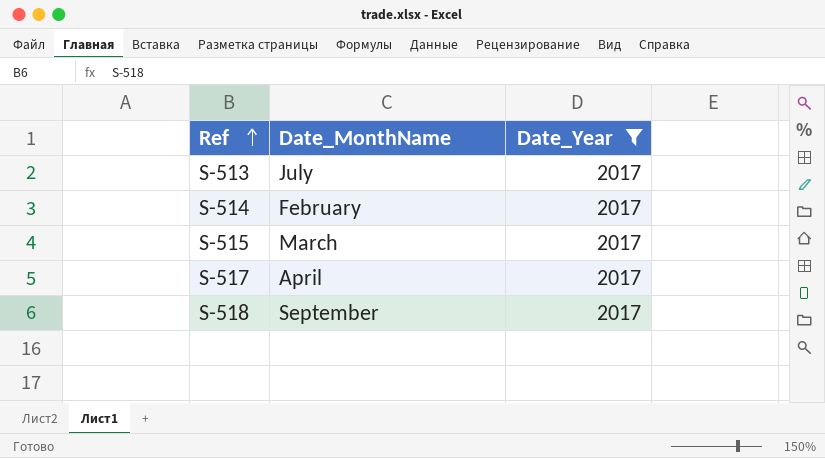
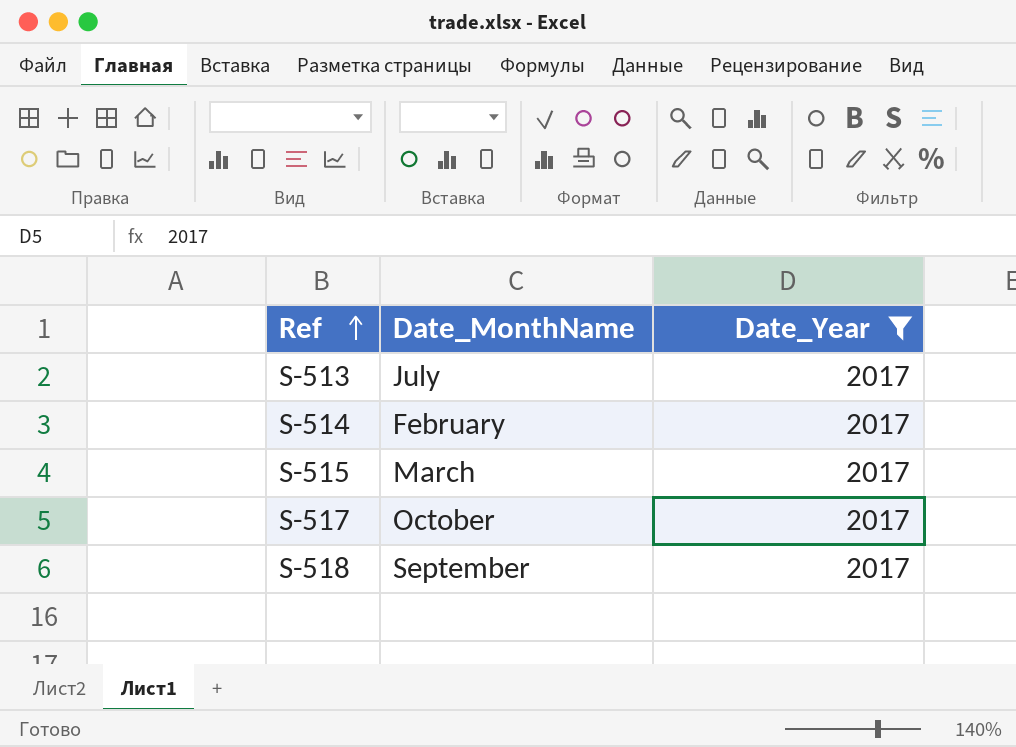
S-517 | Date_MonthName: April -> October

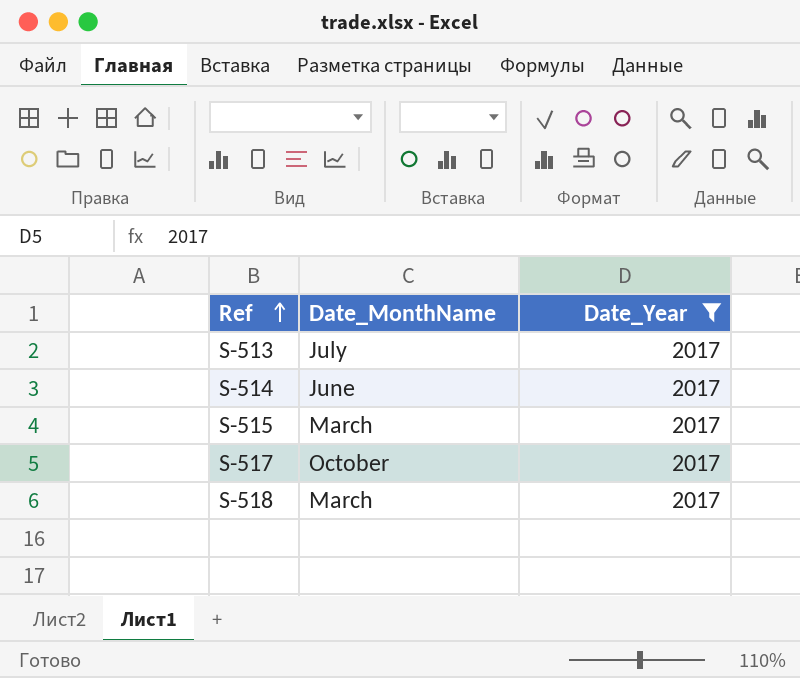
S-514 | Date_MonthName: February -> June
S-518 | Date_MonthName: September -> March

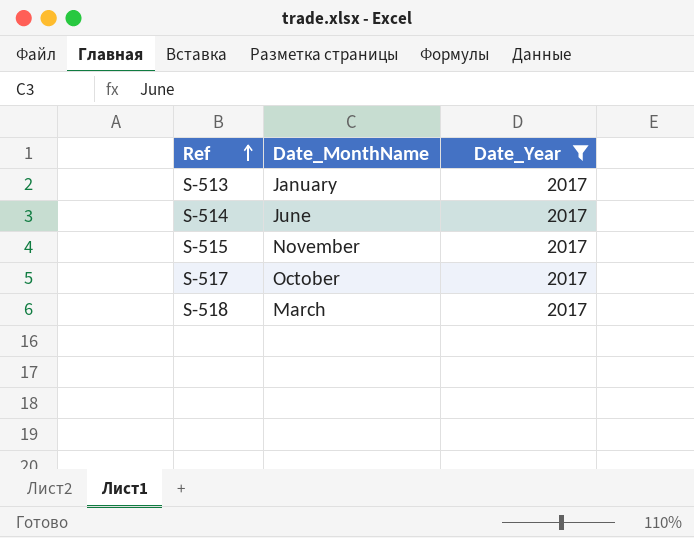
S-513 | Date_MonthName: July -> January
S-515 | Date_MonthName: March -> November

